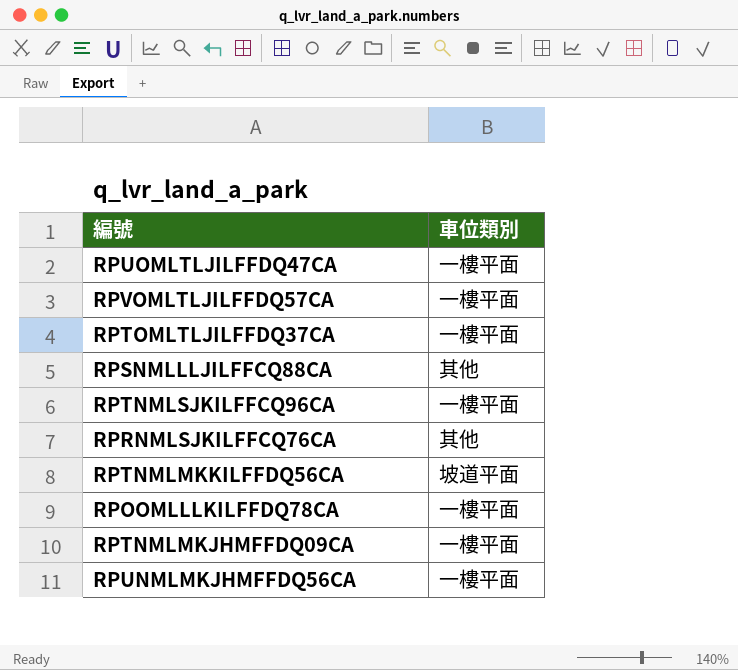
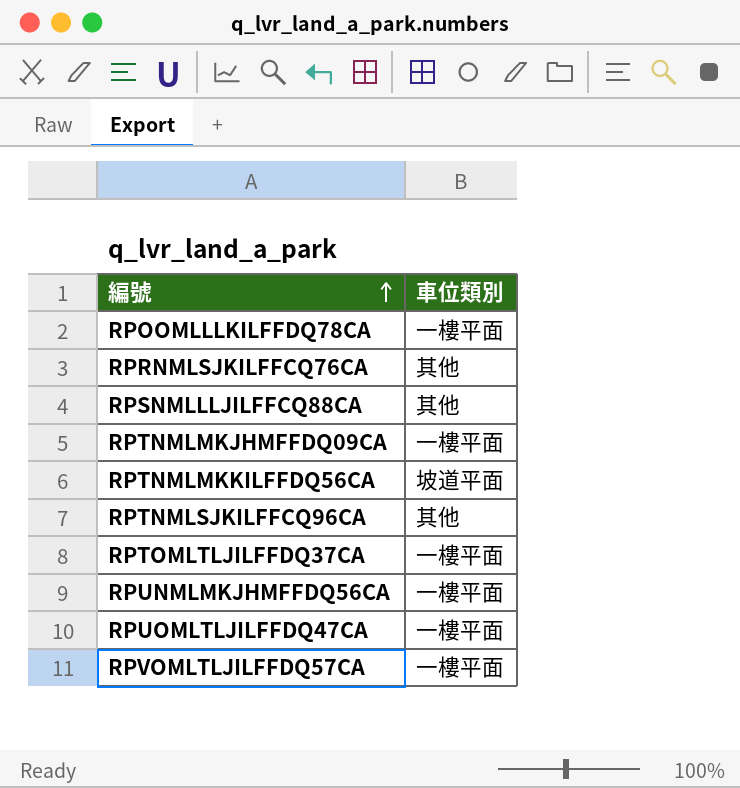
row order: none -> 編號 ascending
RPTNMLSJKILFFCQ96CA | 車位類別: 一樓平面 -> 其他

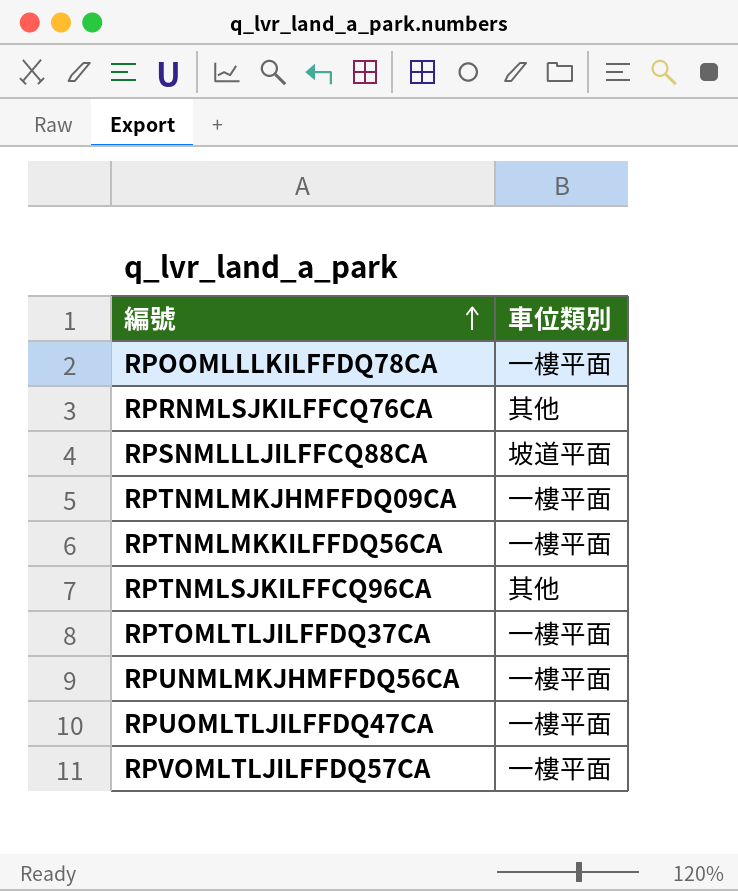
RPSNMLLLJILFFCQ88CA | 車位類別: 其他 -> 坡道平面
RPTNMLMKKILFFDQ56CA | 車位類別: 坡道平面 -> 一樓平面

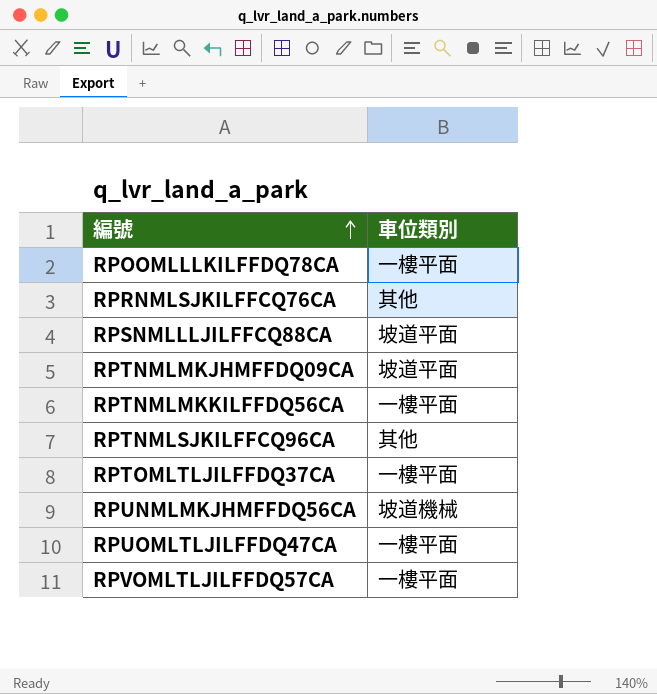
RPTNMLMKJHMFFDQ09CA | 車位類別: 一樓平面 -> 坡道平面
RPUNMLMKJHMFFDQ56CA | 車位類別: 一樓平面 -> 坡道機械

